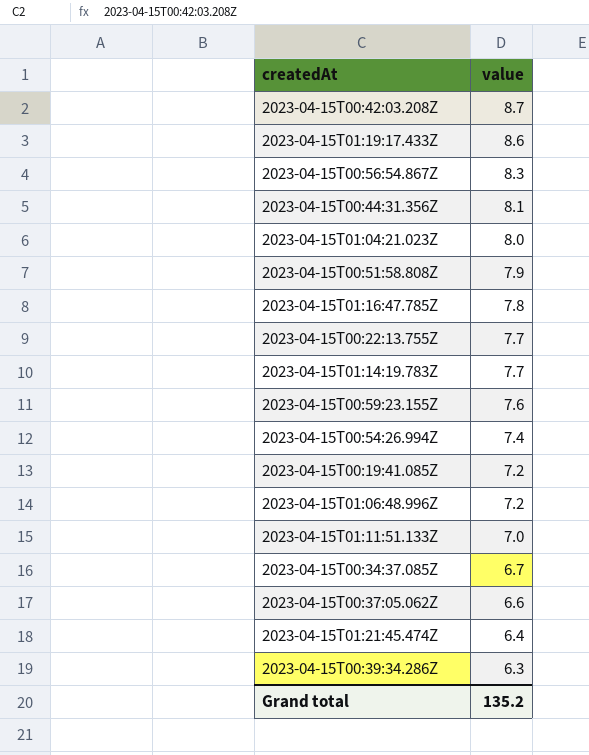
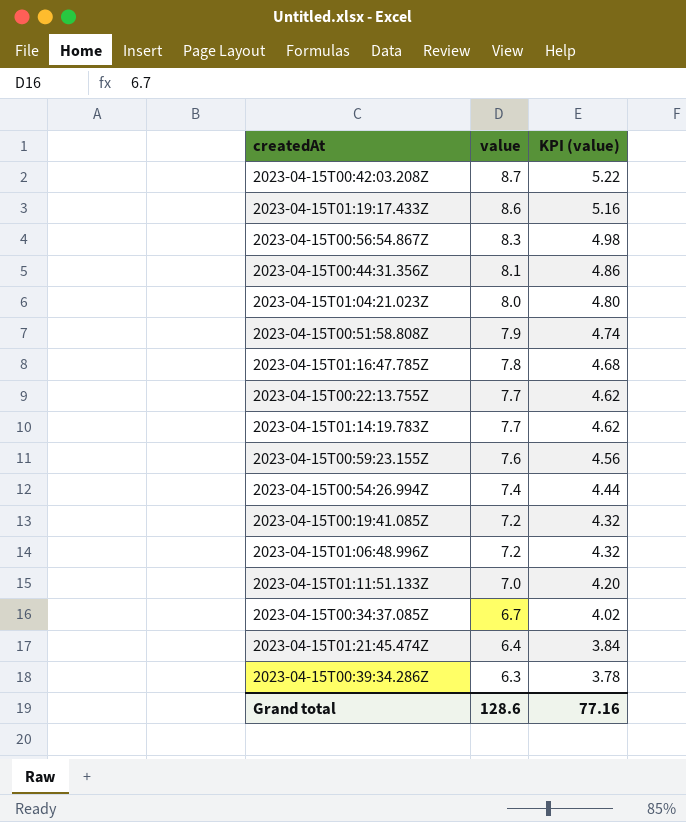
column KPI (value) | formula: none -> [value] * 0.6
row 2023-04-15T00:37:05.062Z: 6.6 -> none
Grand total | value: 135.2 -> 128.6

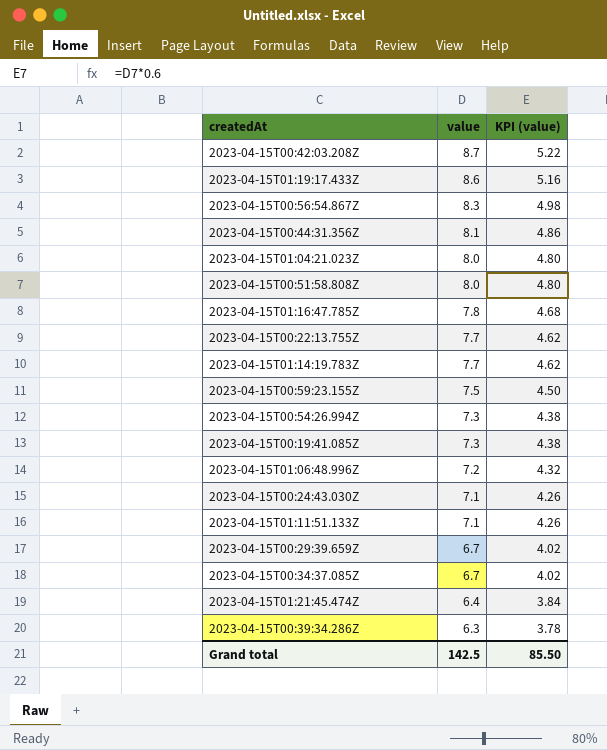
2023-04-15T00:51:58.808Z | value: 7.9 -> 8.0
2023-04-15T00:51:58.808Z | KPI (value): 4.74 -> 4.80
2023-04-15T00:59:23.155Z | value: 7.6 -> 7.5
2023-04-15T00:59:23.155Z | KPI (value): 4.56 -> 4.50
2023-04-15T00:54:26.994Z | value: 7.4 -> 7.3
2023-04-15T00:54:26.994Z | KPI (value): 4.44 -> 4.38
2023-04-15T00:19:41.085Z | value: 7.2 -> 7.3
2023-04-15T00:19:41.085Z | KPI (value): 4.32 -> 4.38
row 2023-04-15T00:24:43.030Z: none -> 7.1 | 4.26
2023-04-15T01:11:51.133Z | value: 7.0 -> 7.1
2023-04-15T01:11:51.133Z | KPI (value): 4.20 -> 4.26
row 2023-04-15T00:29:39.659Z: none -> 6.7 | 4.02
Grand total | value: 128.6 -> 142.5
Grand total | KPI (value): 77.16 -> 85.50

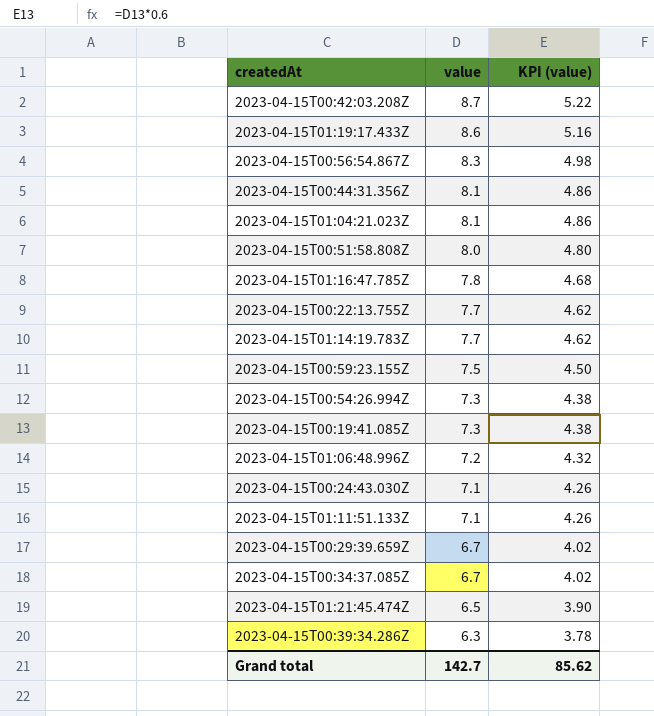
2023-04-15T01:04:21.023Z | value: 8.0 -> 8.1
2023-04-15T01:04:21.023Z | KPI (value): 4.80 -> 4.86
2023-04-15T01:21:45.474Z | value: 6.4 -> 6.5
2023-04-15T01:21:45.474Z | KPI (value): 3.84 -> 3.90
Grand total | value: 142.5 -> 142.7
Grand total | KPI (value): 85.50 -> 85.62

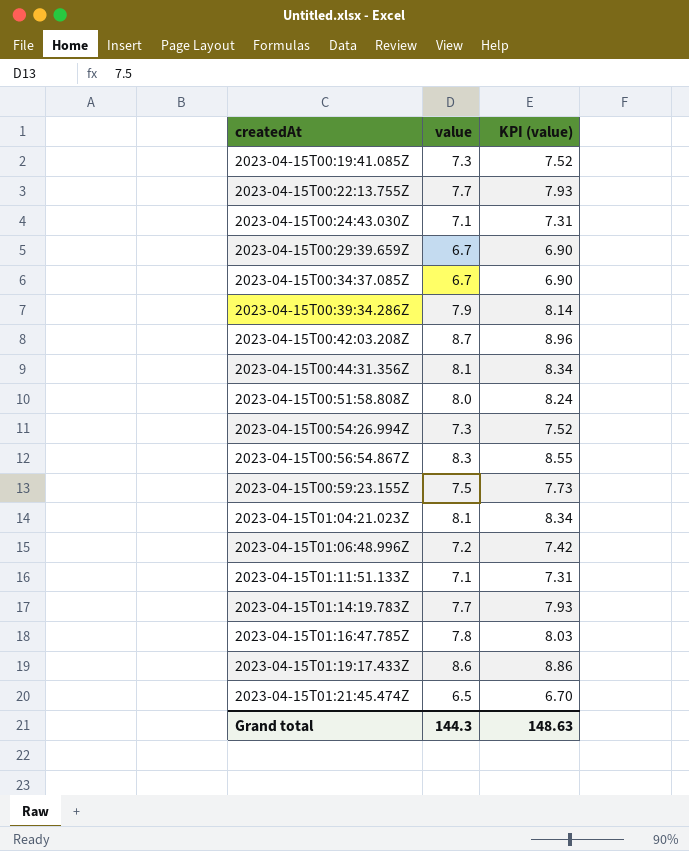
row order: value descending -> createdAt ascending
column KPI (value) | formula: [value] * 0.6 -> [value] * 1.03
2023-04-15T00:39:34.286Z | value: 6.3 -> 7.9
Grand total | value: 142.7 -> 144.3
Grand total | KPI (value): 85.62 -> 148.63

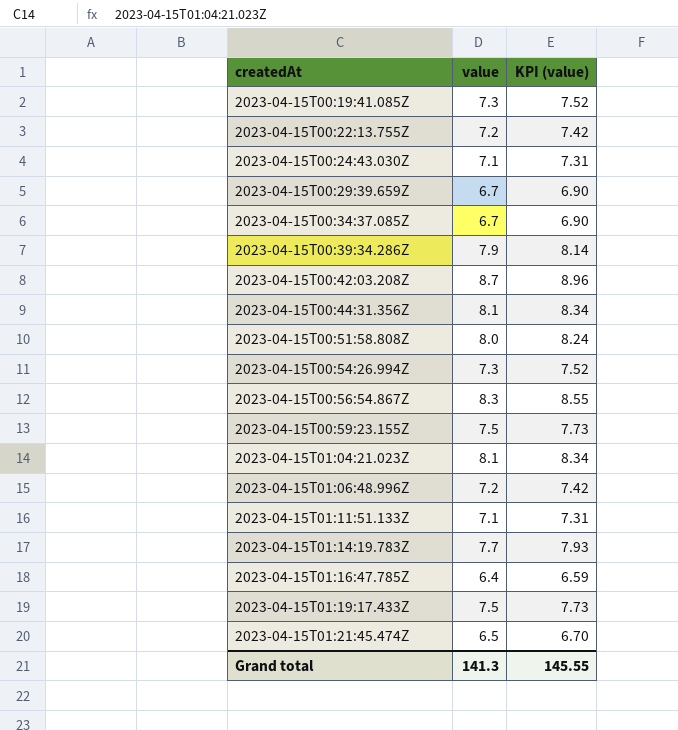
2023-04-15T00:22:13.755Z | value: 7.7 -> 7.2
2023-04-15T00:22:13.755Z | KPI (value): 7.93 -> 7.42
2023-04-15T01:16:47.785Z | value: 7.8 -> 6.4
2023-04-15T01:16:47.785Z | KPI (value): 8.03 -> 6.59
2023-04-15T01:19:17.433Z | value: 8.6 -> 7.5
2023-04-15T01:19:17.433Z | KPI (value): 8.86 -> 7.73
Grand total | value: 144.3 -> 141.3
Grand total | KPI (value): 148.63 -> 145.55

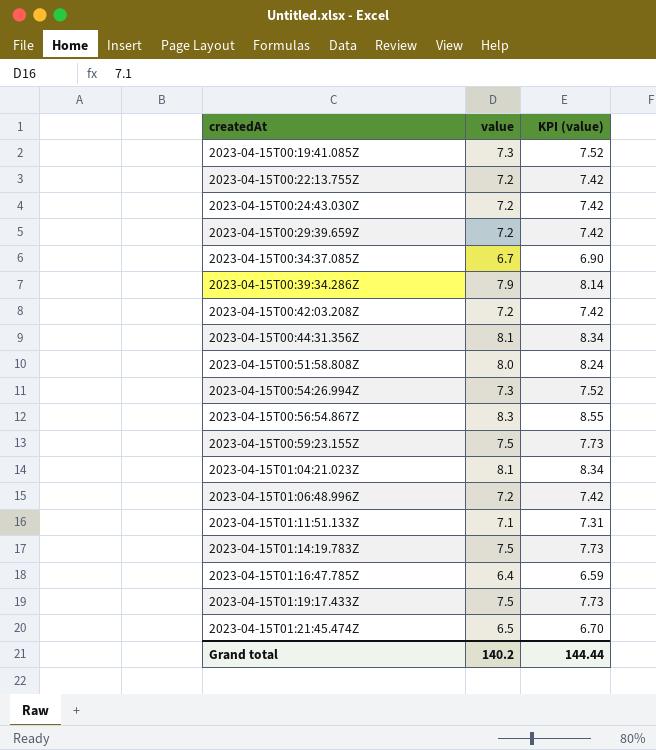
2023-04-15T00:24:43.030Z | value: 7.1 -> 7.2
2023-04-15T00:24:43.030Z | KPI (value): 7.31 -> 7.42
2023-04-15T00:29:39.659Z | value: 6.7 -> 7.2
2023-04-15T00:29:39.659Z | KPI (value): 6.90 -> 7.42
2023-04-15T00:42:03.208Z | value: 8.7 -> 7.2
2023-04-15T00:42:03.208Z | KPI (value): 8.96 -> 7.42
2023-04-15T01:14:19.783Z | value: 7.7 -> 7.5
2023-04-15T01:14:19.783Z | KPI (value): 7.93 -> 7.73
Grand total | value: 141.3 -> 140.2
Grand total | KPI (value): 145.55 -> 144.44

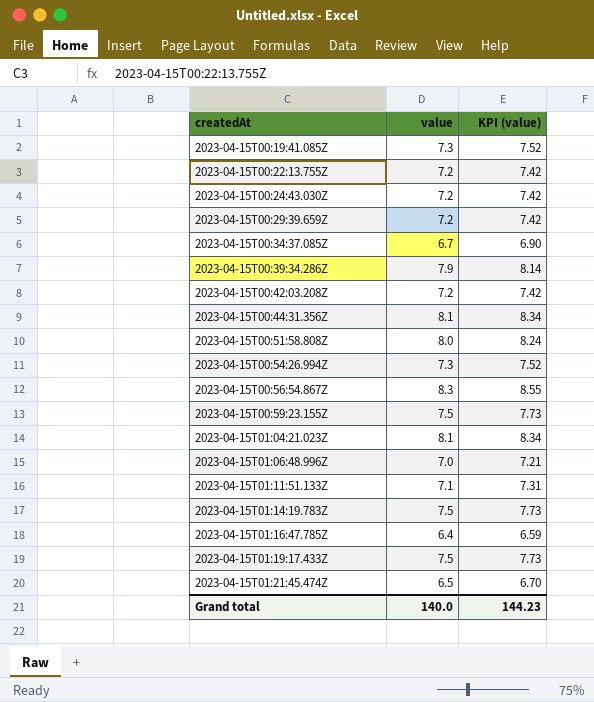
2023-04-15T01:06:48.996Z | value: 7.2 -> 7.0
2023-04-15T01:06:48.996Z | KPI (value): 7.42 -> 7.21
Grand total | value: 140.2 -> 140.0
Grand total | KPI (value): 144.44 -> 144.23

